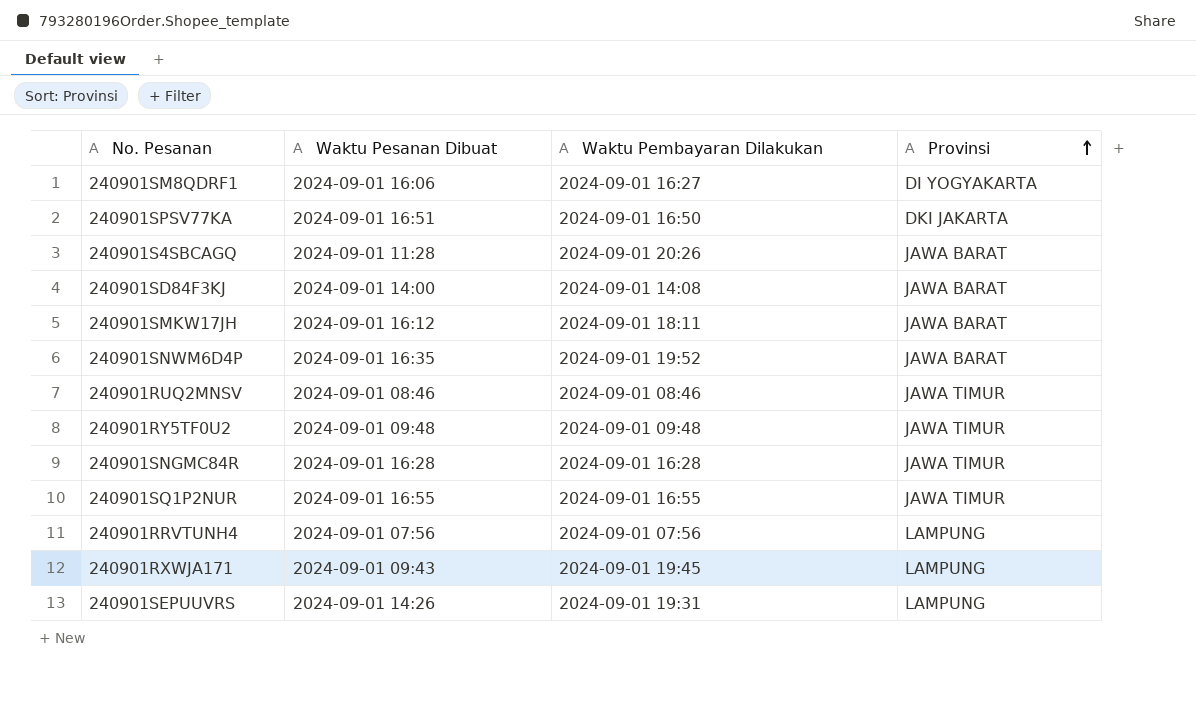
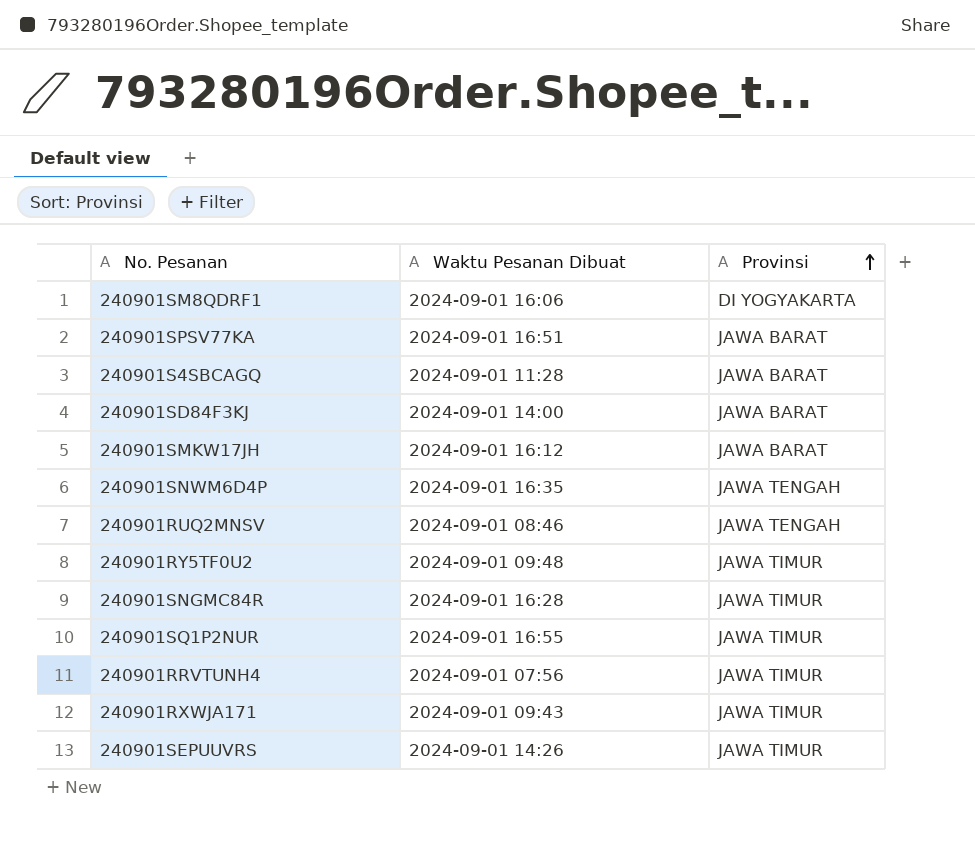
column Waktu Pembayaran Dilakukan | position: 3 -> none
240901SPSV77KA | Provinsi: DKI JAKARTA -> JAWA BARAT
240901SNWM6D4P | Provinsi: JAWA BARAT -> JAWA TENGAH
240901RUQ2MNSV | Provinsi: JAWA TIMUR -> JAWA TENGAH
240901RRVTUNH4 | Provinsi: LAMPUNG -> JAWA TIMUR
240901RXWJA171 | Provinsi: LAMPUNG -> JAWA TIMUR
240901SEPUUVRS | Provinsi: LAMPUNG -> JAWA TIMUR

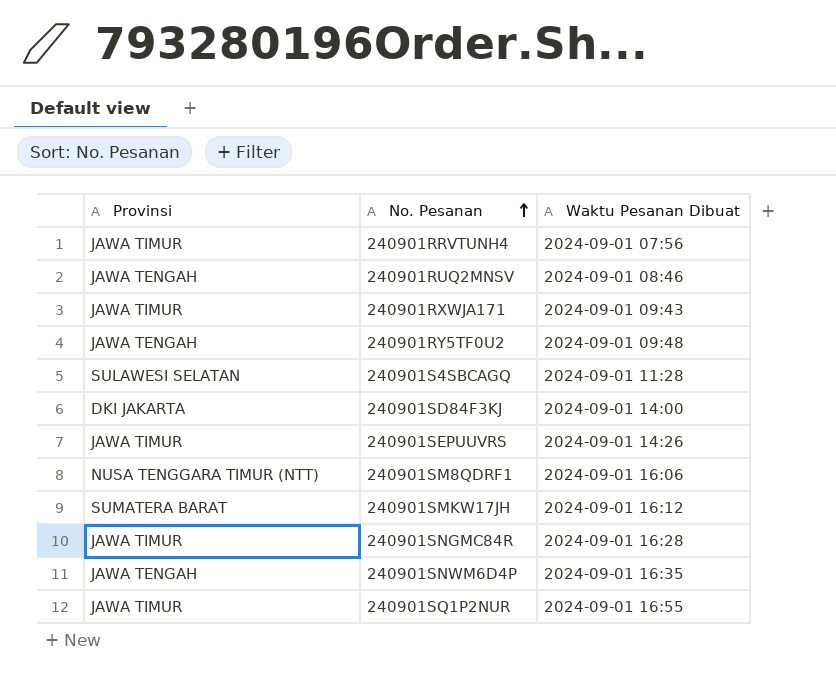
row order: Provinsi ascending -> No. Pesanan ascending
column Provinsi | position: 3 -> 1
row 240901SPSV77KA: 2024-09-01 16:51 | JAWA BARAT -> none
240901RY5TF0U2 | Provinsi: JAWA TIMUR -> JAWA TENGAH
240901S4SBCAGQ | Provinsi: JAWA BARAT -> SULAWESI SELATAN
240901SD84F3KJ | Provinsi: JAWA BARAT -> DKI JAKARTA
240901SM8QDRF1 | Provinsi: DI YOGYAKARTA -> NUSA TENGGARA TIMUR (NTT)
240901SMKW17JH | Provinsi: JAWA BARAT -> SUMATERA BARAT

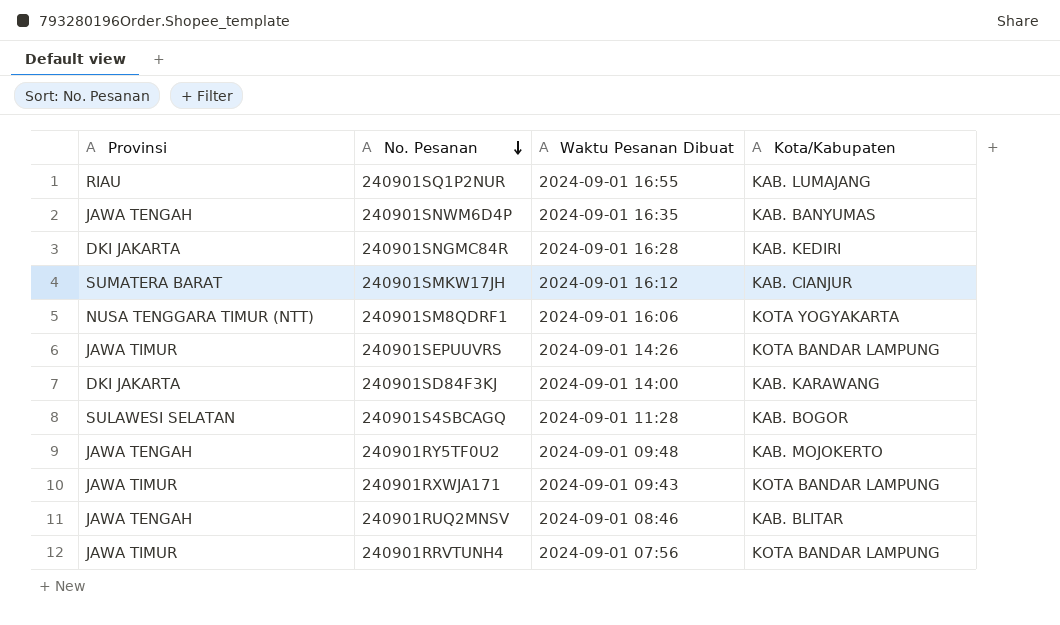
row order: No. Pesanan ascending -> No. Pesanan descending
column Kota/Kabupaten | position: none -> 4
240901SQ1P2NUR | Provinsi: JAWA TIMUR -> RIAU
240901SNGMC84R | Provinsi: JAWA TIMUR -> DKI JAKARTA

